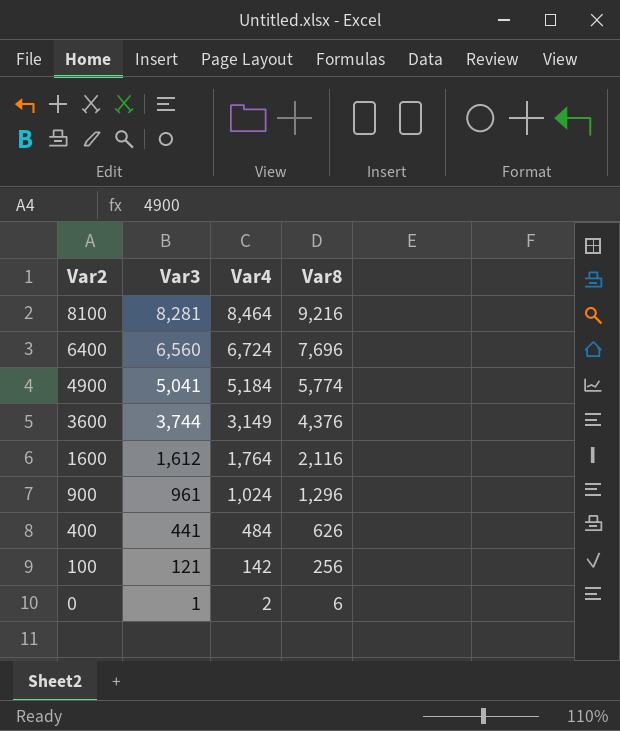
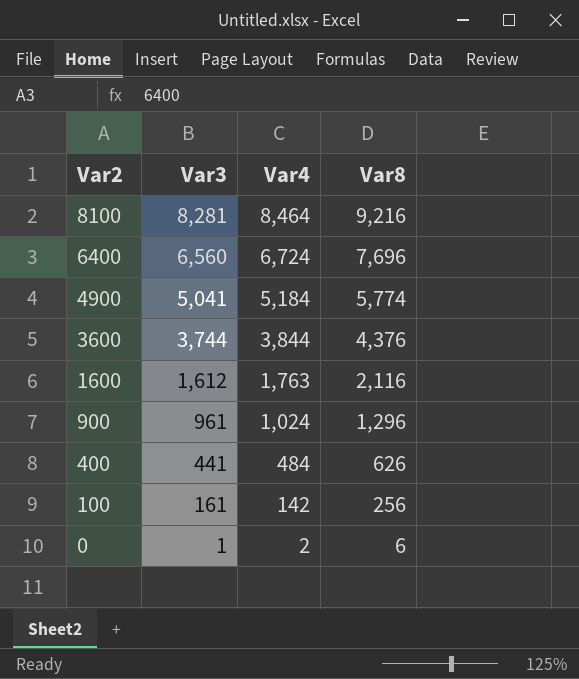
3600 | Var4: 3,149 -> 3,844
1600 | Var4: 1,764 -> 1,763
100 | Var3: 121 -> 161

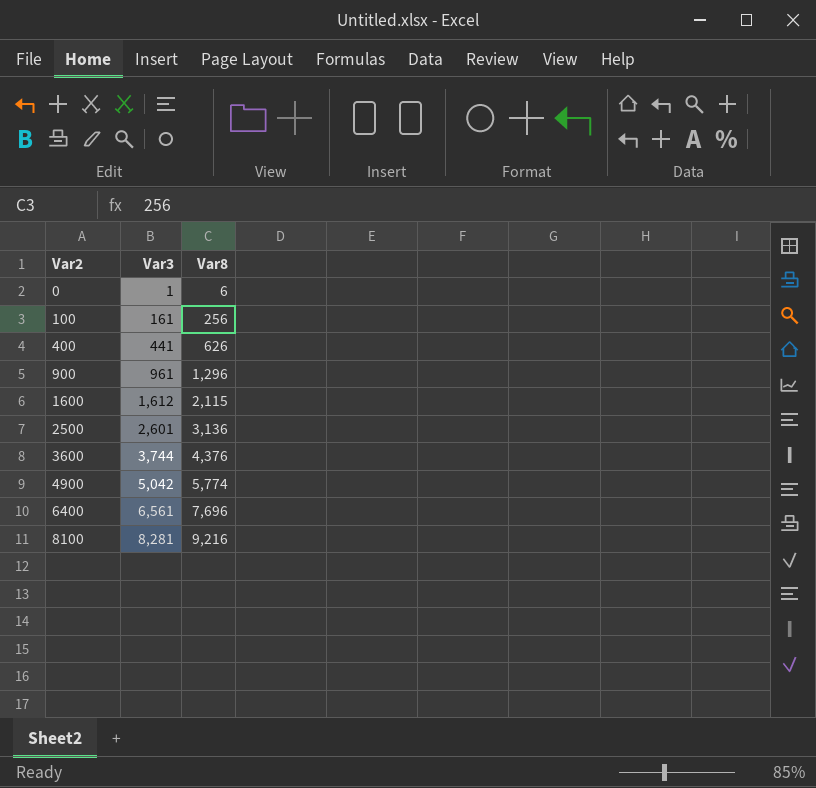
row order: Var2 descending -> Var2 ascending
column Var4 | position: 3 -> none
1600 | Var8: 2,116 -> 2,115
row 2500: none -> 2,601 | 3,136
4900 | Var3: 5,041 -> 5,042
6400 | Var3: 6,560 -> 6,561

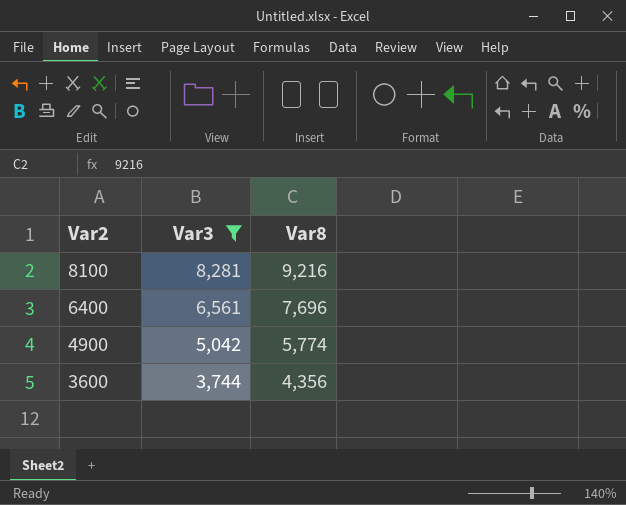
filter: none -> Var3 >= 3,744
row order: Var2 ascending -> Var2 descending
3600 | Var8: 4,376 -> 4,356

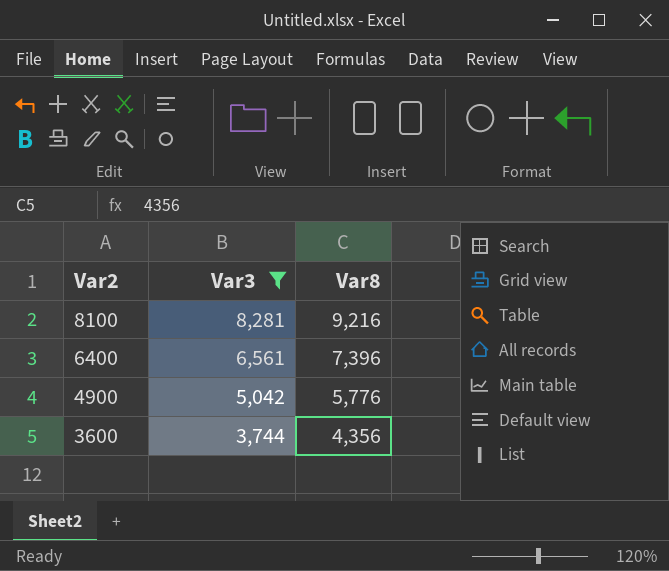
6400 | Var8: 7,696 -> 7,396
4900 | Var8: 5,774 -> 5,776

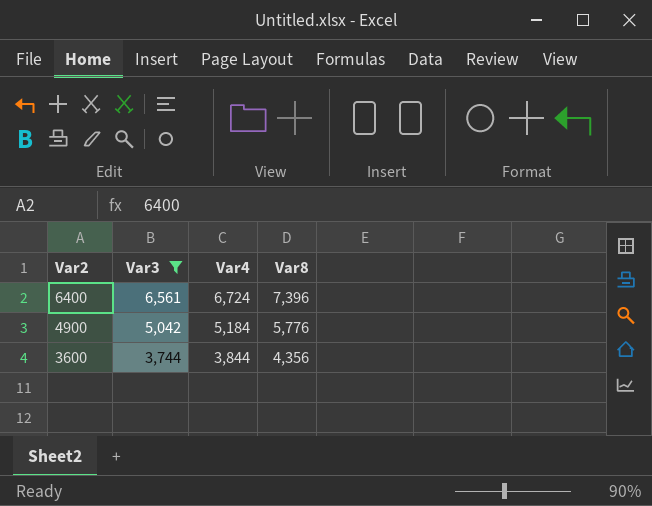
column Var4 | position: none -> 3
row 8100: 8,281 | 9,216 -> none

